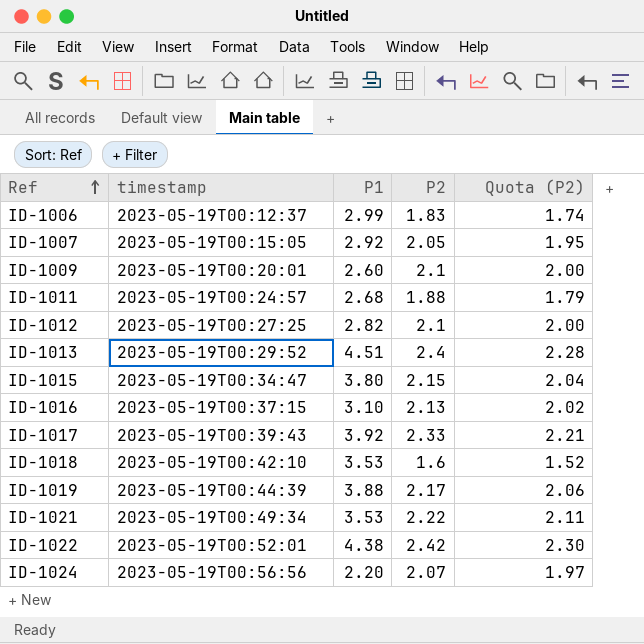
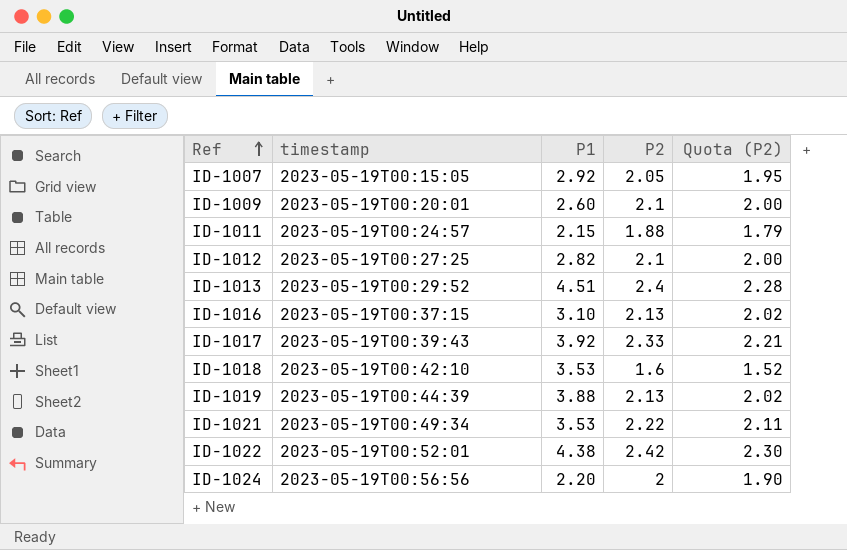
row ID-1006: 2023-05-19T00:12:37 | 2.99 | 1.83 | 1.74 -> none
row ID-1015: 2023-05-19T00:34:47 | 3.80 | 2.15 | 2.04 -> none
ID-1011 | P1: 2.68 -> 2.15
ID-1019 | P2: 2.17 -> 2.13
ID-1019 | Quota (P2): 2.06 -> 2.02
ID-1024 | P2: 2.07 -> 2
ID-1024 | Quota (P2): 1.97 -> 1.90

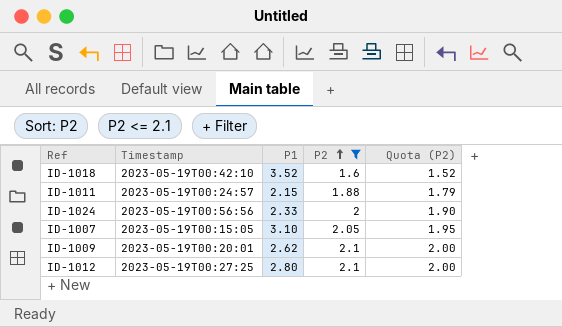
filter: none -> P2 <= 2.1
row order: Ref ascending -> P2 ascending
column name: timestamp -> Timestamp
ID-1018 | P1: 3.53 -> 3.52
ID-1024 | P1: 2.20 -> 2.33
ID-1007 | P1: 2.92 -> 3.10
ID-1009 | P1: 2.60 -> 2.62
ID-1012 | P1: 2.82 -> 2.80

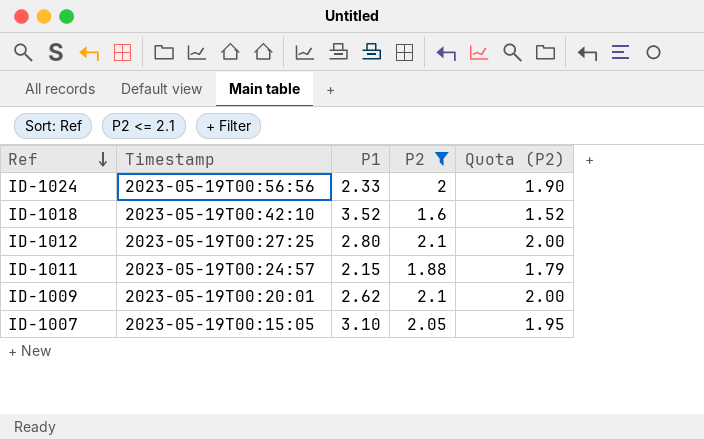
row order: P2 ascending -> Ref descending

